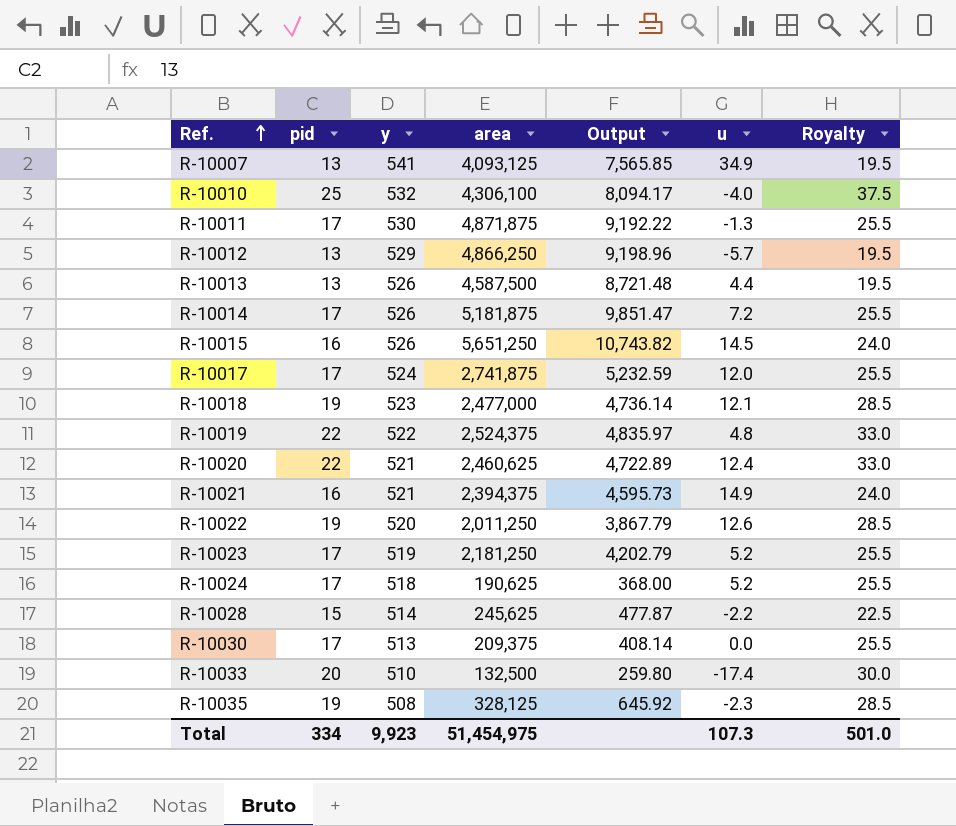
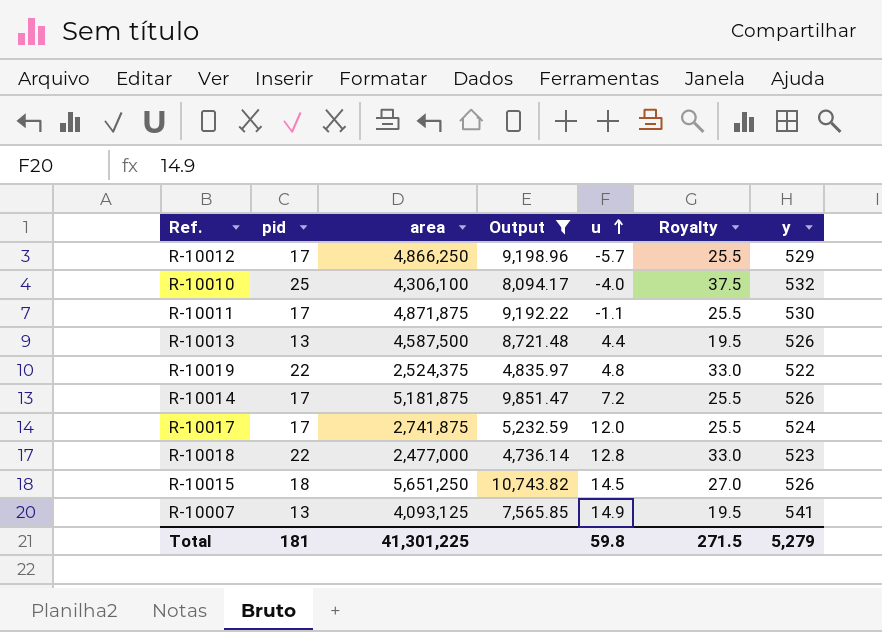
filter: none -> Output >= 4,736.14
row order: Ref. ascending -> u ascending
column y | position: 3 -> 7
R-10012 | pid: 13 -> 17
R-10012 | Royalty: 19.5 -> 25.5
R-10011 | u: -1.3 -> -1.1
R-10018 | pid: 19 -> 22
R-10018 | u: 12.1 -> 12.8
R-10018 | Royalty: 28.5 -> 33.0
R-10015 | pid: 16 -> 18
R-10015 | Royalty: 24.0 -> 27.0
R-10007 | u: 34.9 -> 14.9
Total | pid: 334 -> 181
Total | area: 51,454,975 -> 41,301,225
Total | u: 107.3 -> 59.8
Total | Royalty: 501.0 -> 271.5
Total | y: 9,923 -> 5,279

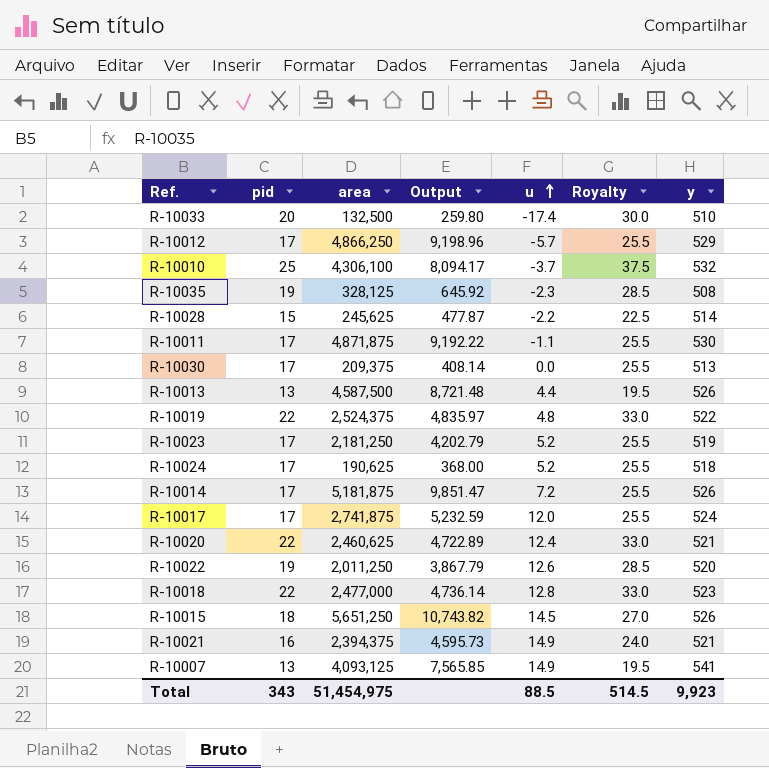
filter: Output >= 4,736.14 -> none
R-10010 | u: -4.0 -> -3.7
Total | pid: 181 -> 343
Total | area: 41,301,225 -> 51,454,975
Total | u: 59.8 -> 88.5
Total | Royalty: 271.5 -> 514.5
Total | y: 5,279 -> 9,923

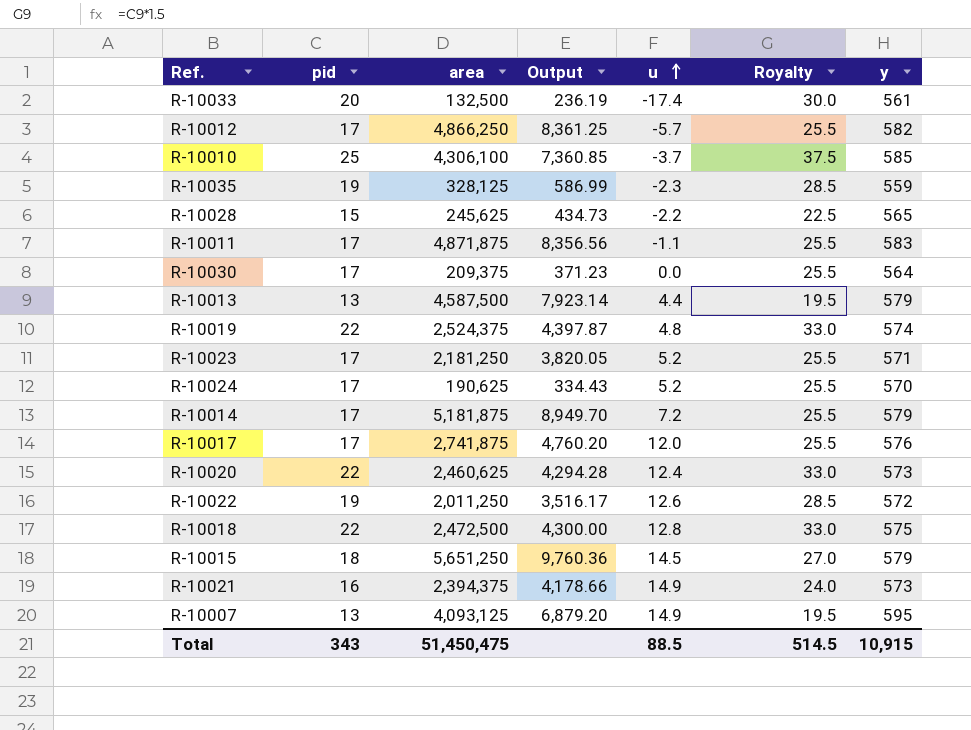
R-10033 | Output: 259.80 -> 236.19
R-10033 | y: 510 -> 561
R-10012 | Output: 9,198.96 -> 8,361.25
R-10012 | y: 529 -> 582
R-10010 | Output: 8,094.17 -> 7,360.85
R-10010 | y: 532 -> 585
R-10035 | Output: 645.92 -> 586.99
R-10035 | y: 508 -> 559
R-10028 | Output: 477.87 -> 434.73
R-10028 | y: 514 -> 565
R-10011 | Output: 9,192.22 -> 8,356.56
R-10011 | y: 530 -> 583
R-10030 | Output: 408.14 -> 371.23
R-10030 | y: 513 -> 564
R-10013 | Output: 8,721.48 -> 7,923.14
R-10013 | y: 526 -> 579
R-10019 | Output: 4,835.97 -> 4,397.87
R-10019 | y: 522 -> 574
R-10023 | Output: 4,202.79 -> 3,820.05
R-10023 | y: 519 -> 571
R-10024 | Output: 368.00 -> 334.43
R-10024 | y: 518 -> 570
R-10014 | Output: 9,851.47 -> 8,949.70
R-10014 | y: 526 -> 579
R-10017 | Output: 5,232.59 -> 4,760.20
R-10017 | y: 524 -> 576
R-10020 | Output: 4,722.89 -> 4,294.28
R-10020 | y: 521 -> 573
R-10022 | Output: 3,867.79 -> 3,516.17
R-10022 | y: 520 -> 572
R-10018 | area: 2,477,000 -> 2,472,500
R-10018 | Output: 4,736.14 -> 4,300.00
R-10018 | y: 523 -> 575
R-10015 | Output: 10,743.82 -> 9,760.36
R-10015 | y: 526 -> 579
R-10021 | Output: 4,595.73 -> 4,178.66
R-10021 | y: 521 -> 573
R-10007 | Output: 7,565.85 -> 6,879.20
R-10007 | y: 541 -> 595
Total | area: 51,454,975 -> 51,450,475
Total | y: 9,923 -> 10,915

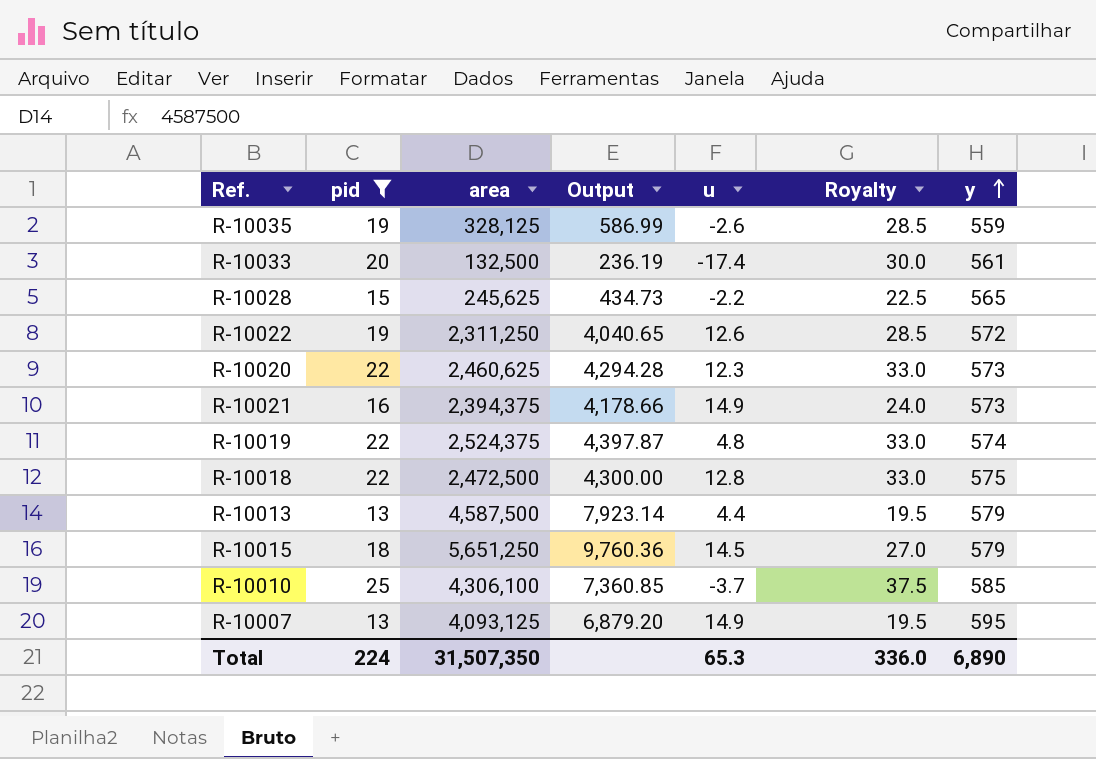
filter: none -> pid != 17
row order: u ascending -> y ascending
R-10035 | u: -2.3 -> -2.6
R-10022 | area: 2,011,250 -> 2,311,250
R-10022 | Output: 3,516.17 -> 4,040.65
R-10020 | u: 12.4 -> 12.3
Total | pid: 343 -> 224
Total | area: 51,450,475 -> 31,507,350
Total | u: 88.5 -> 65.3
Total | Royalty: 514.5 -> 336.0
Total | y: 10,915 -> 6,890

